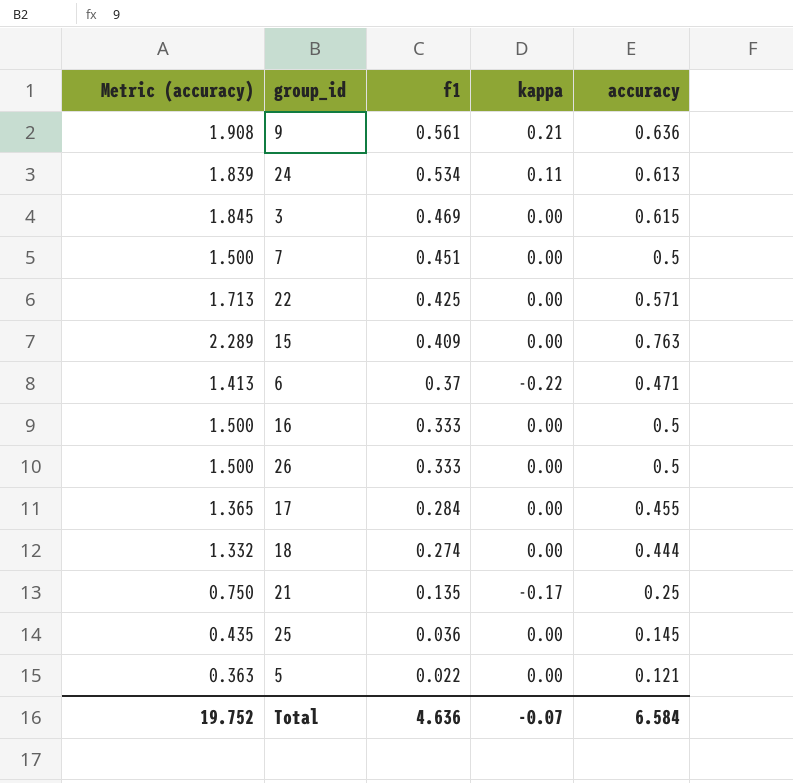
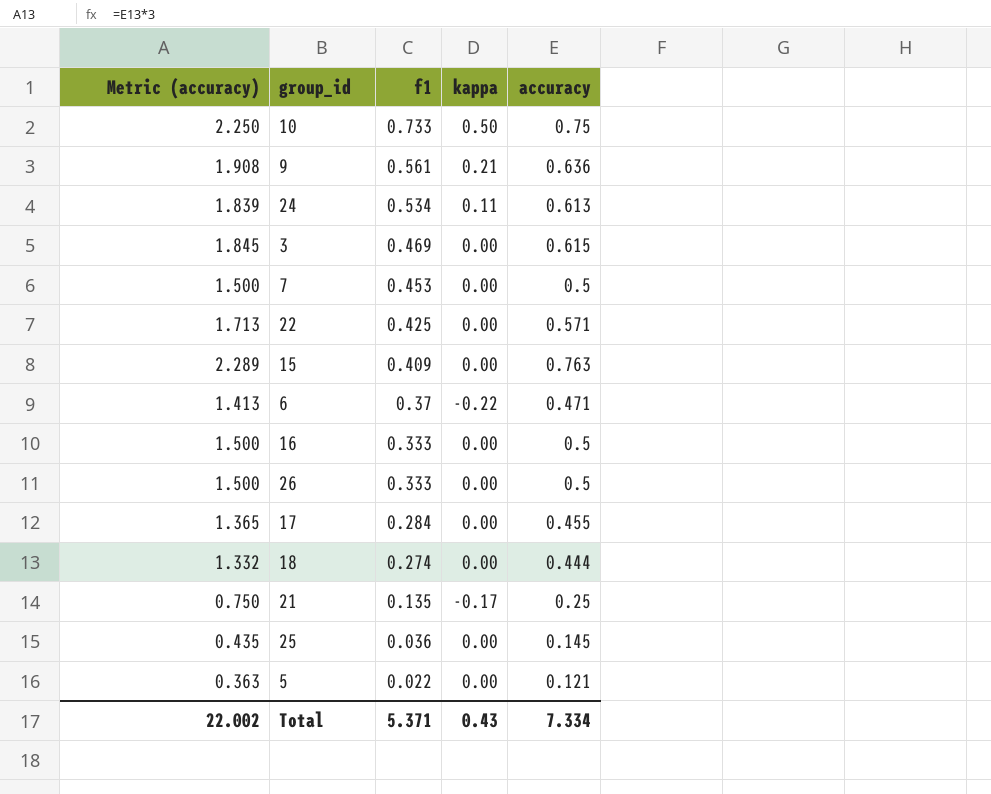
row 10: none -> 2.250 | 0.733 | 0.50 | 0.75
7 | f1: 0.451 -> 0.453
Total | Metric (accuracy): 19.752 -> 22.002
Total | f1: 4.636 -> 5.371
Total | kappa: -0.07 -> 0.43
Total | accuracy: 6.584 -> 7.334

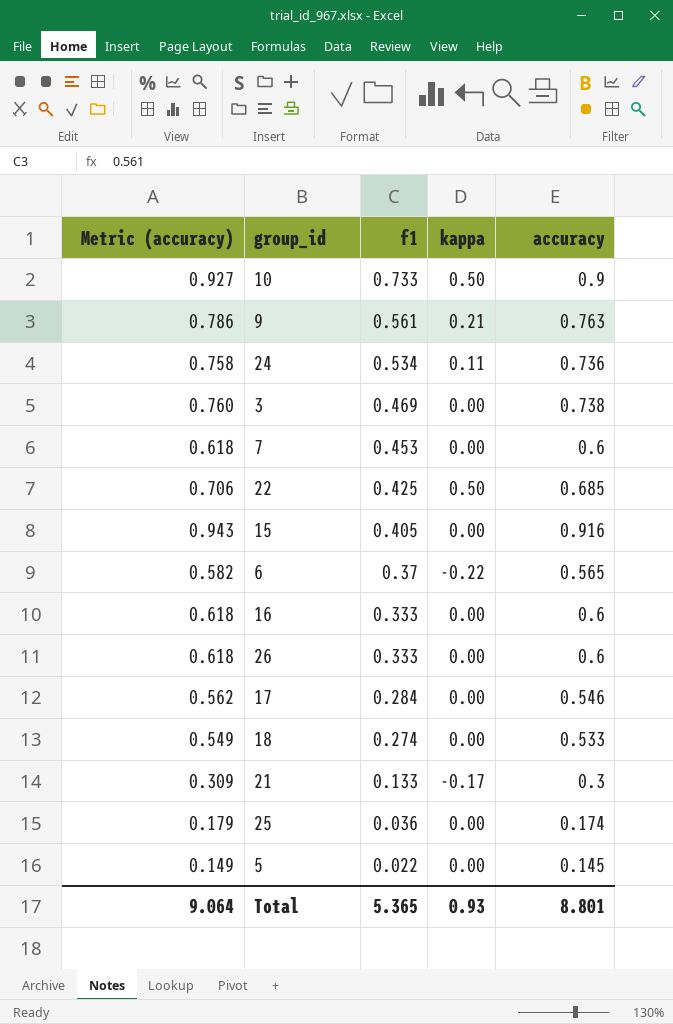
column Metric (accuracy) | formula: [accuracy] * 3 -> [accuracy] * 1.03
10 | accuracy: 0.75 -> 0.9
9 | accuracy: 0.636 -> 0.763
24 | accuracy: 0.613 -> 0.736
3 | accuracy: 0.615 -> 0.738
7 | accuracy: 0.5 -> 0.6
22 | kappa: 0.00 -> 0.50
22 | accuracy: 0.571 -> 0.685
15 | f1: 0.409 -> 0.405
15 | accuracy: 0.763 -> 0.916
6 | accuracy: 0.471 -> 0.565
16 | accuracy: 0.5 -> 0.6
26 | accuracy: 0.5 -> 0.6
17 | accuracy: 0.455 -> 0.546
18 | accuracy: 0.444 -> 0.533
21 | f1: 0.135 -> 0.133
21 | accuracy: 0.25 -> 0.3
25 | accuracy: 0.145 -> 0.174
5 | accuracy: 0.121 -> 0.145
Total | Metric (accuracy): 22.002 -> 9.064
Total | f1: 5.371 -> 5.365
Total | kappa: 0.43 -> 0.93
Total | accuracy: 7.334 -> 8.801

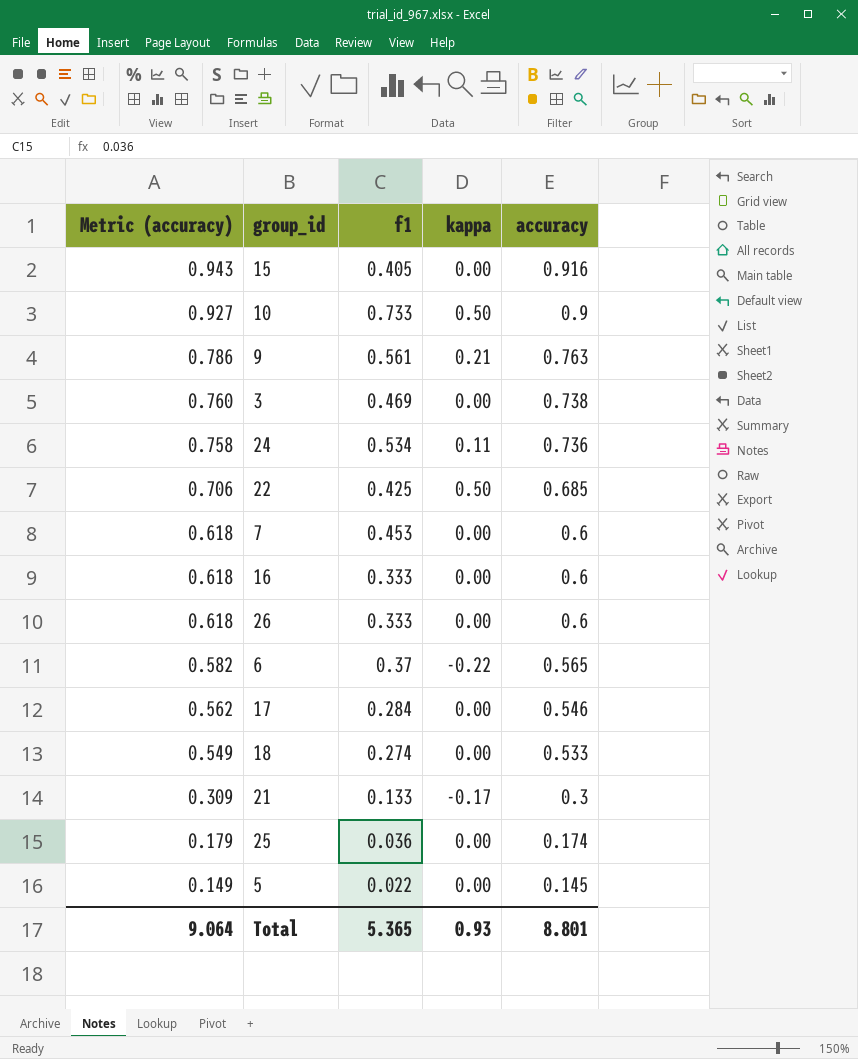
row order: f1 descending -> Metric (accuracy) descending

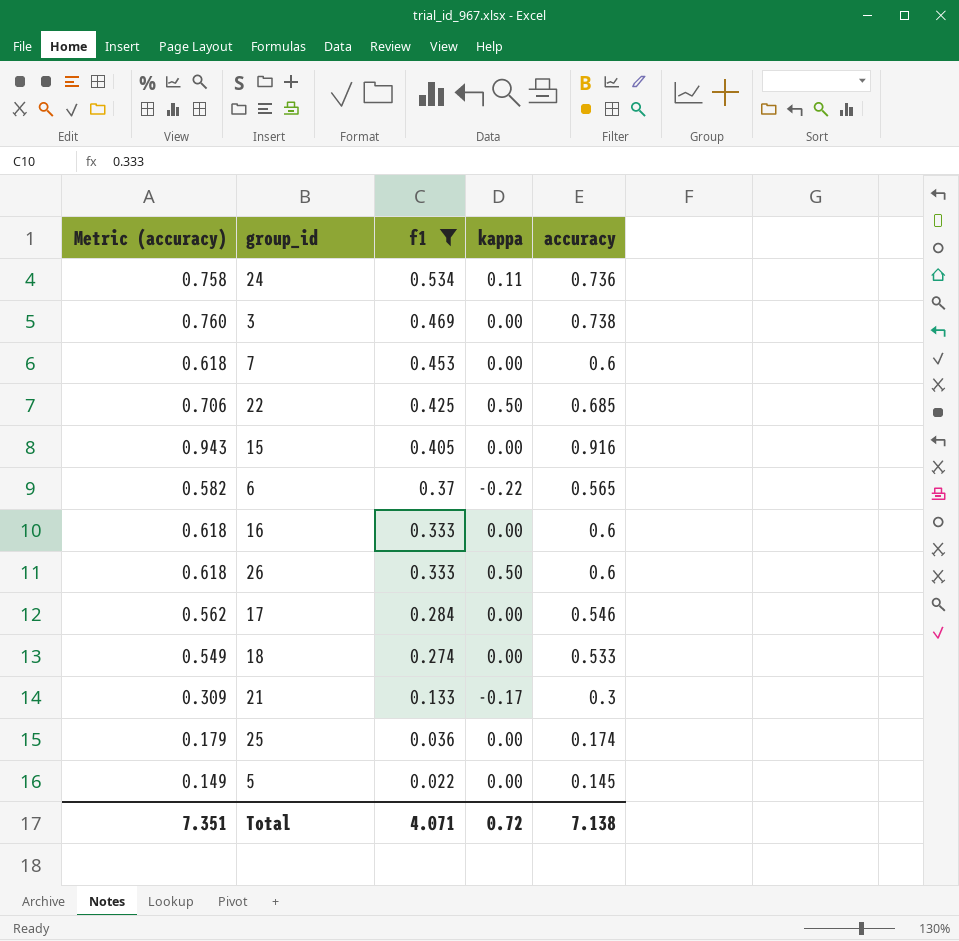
filter: none -> f1 <= 0.534
row order: Metric (accuracy) descending -> f1 descending
26 | kappa: 0.00 -> 0.50
Total | Metric (accuracy): 9.064 -> 7.351
Total | f1: 5.365 -> 4.071
Total | kappa: 0.93 -> 0.72
Total | accuracy: 8.801 -> 7.138

